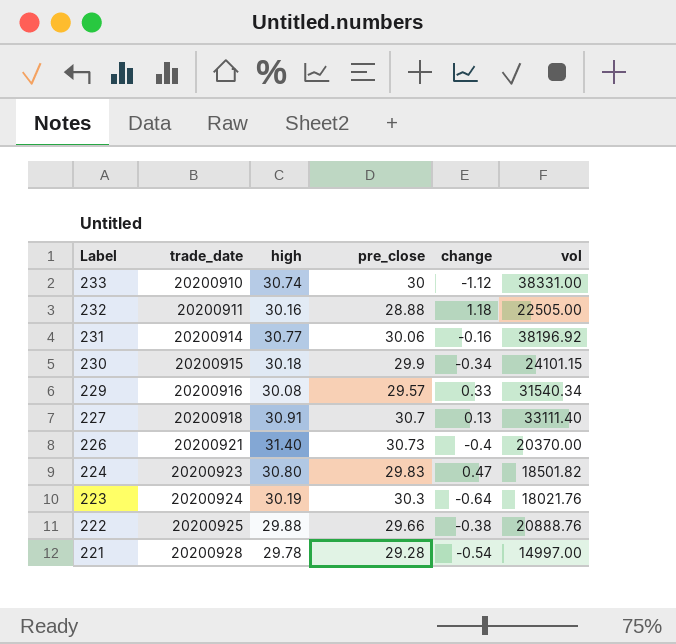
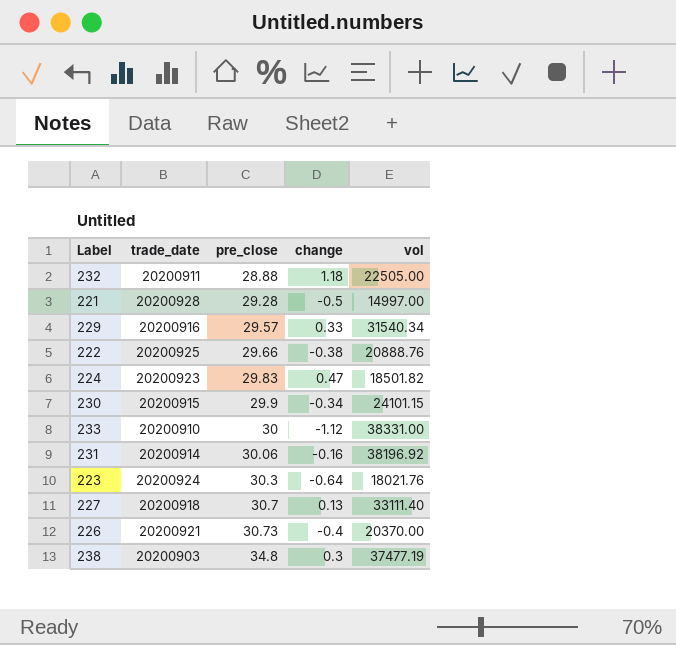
row order: Label descending -> pre_close ascending
column high | position: 3 -> none
221 | change: -0.54 -> -0.5
row 238: none -> 20200903 | 34.8 | 0.3 | 37477.19

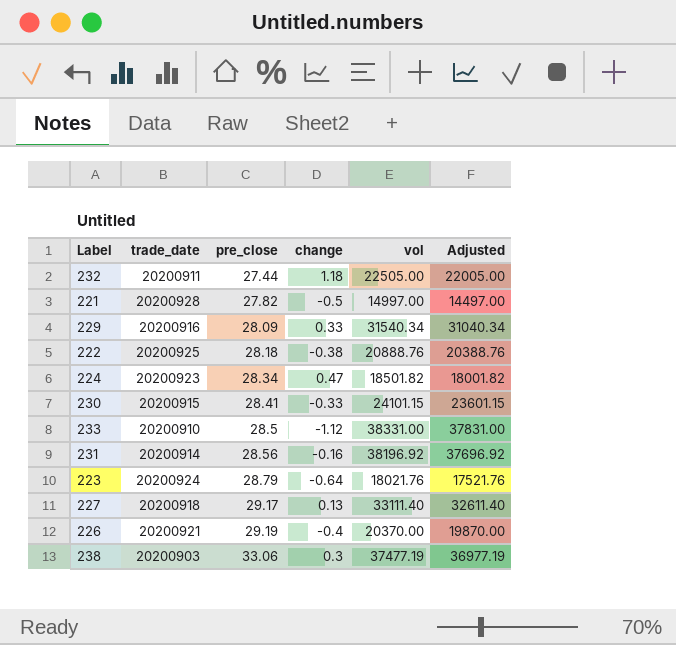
column Adjusted | formula: none -> [vol] - 500
232 | pre_close: 28.88 -> 27.44
221 | pre_close: 29.28 -> 27.82
229 | pre_close: 29.57 -> 28.09
222 | pre_close: 29.66 -> 28.18
224 | pre_close: 29.83 -> 28.34
230 | pre_close: 29.9 -> 28.41
230 | change: -0.34 -> -0.33
233 | pre_close: 30 -> 28.5
231 | pre_close: 30.06 -> 28.56
223 | pre_close: 30.3 -> 28.79
227 | pre_close: 30.7 -> 29.17
226 | pre_close: 30.73 -> 29.19
238 | pre_close: 34.8 -> 33.06

